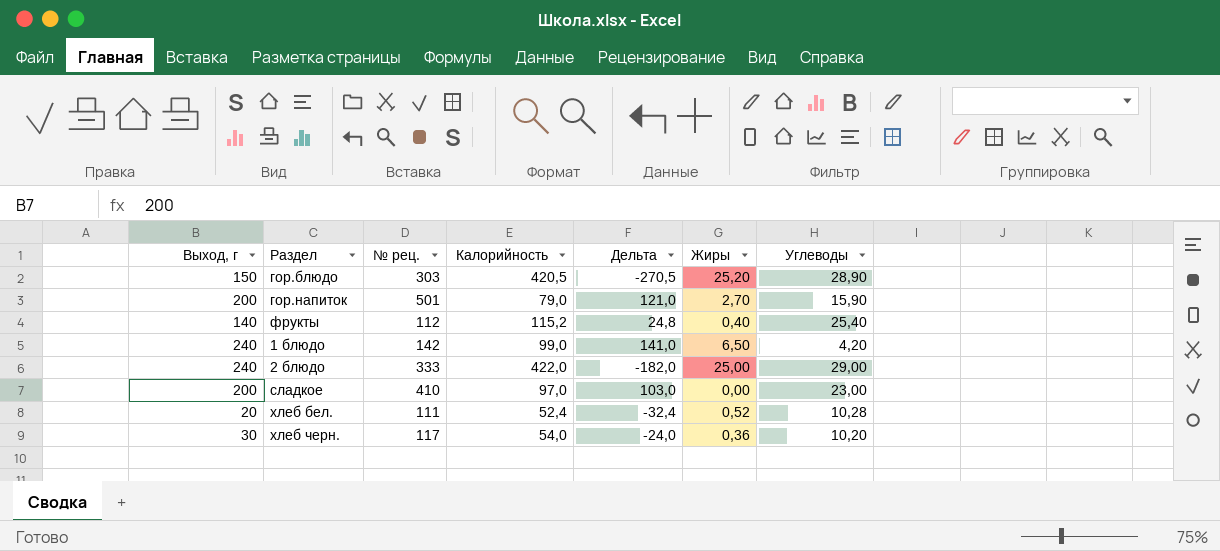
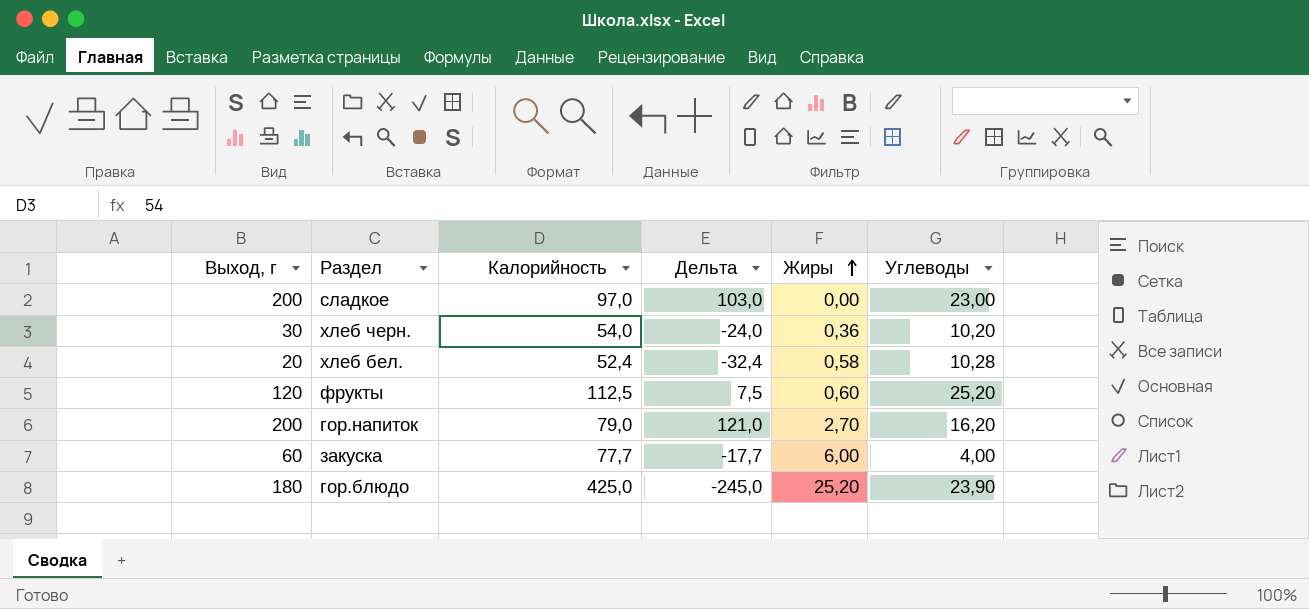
row order: none -> Жиры ascending
column № рец. | position: 3 -> none
row 1 блюдо: 240 | 142 | 99,0 | 141,0 | 6,50 | 4,20 -> none
row 2 блюдо: 240 | 333 | 422,0 | -182,0 | 25,00 | 29,00 -> none
хлеб бел. | Жиры: 0,52 -> 0,58
фрукты | Выход, г: 140 -> 120
фрукты | Калорийность: 115,2 -> 112,5
фрукты | Дельта: 24,8 -> 7,5
фрукты | Жиры: 0,40 -> 0,60
фрукты | Углеводы: 25,40 -> 25,20
гор.напиток | Углеводы: 15,90 -> 16,20
row закуска: none -> 60 | 77,7 | -17,7 | 6,00 | 4,00
гор.блюдо | Выход, г: 150 -> 180
гор.блюдо | Калорийность: 420,5 -> 425,0
гор.блюдо | Дельта: -270,5 -> -245,0
гор.блюдо | Углеводы: 28,90 -> 23,90

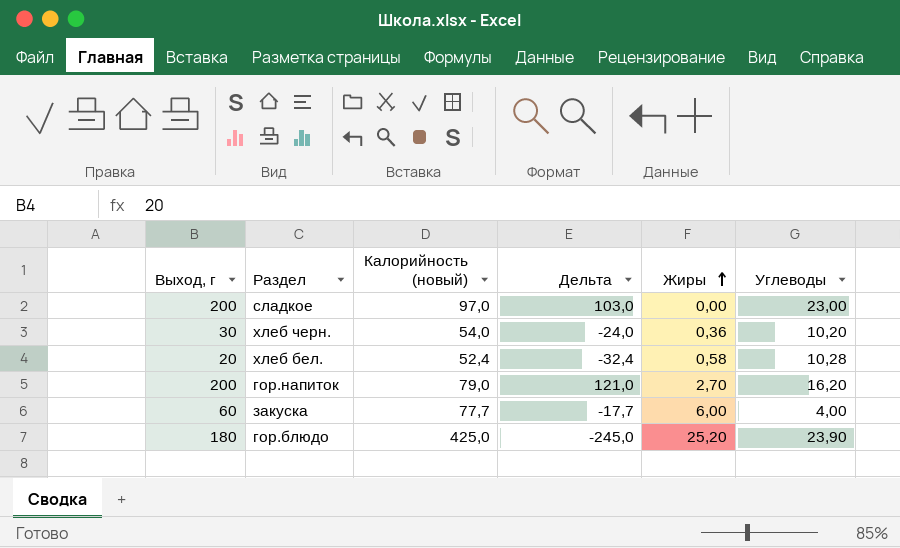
column name: Калорийность -> Калорийность (новый)
row фрукты: 120 | 112,5 | 7,5 | 0,60 | 25,20 -> none

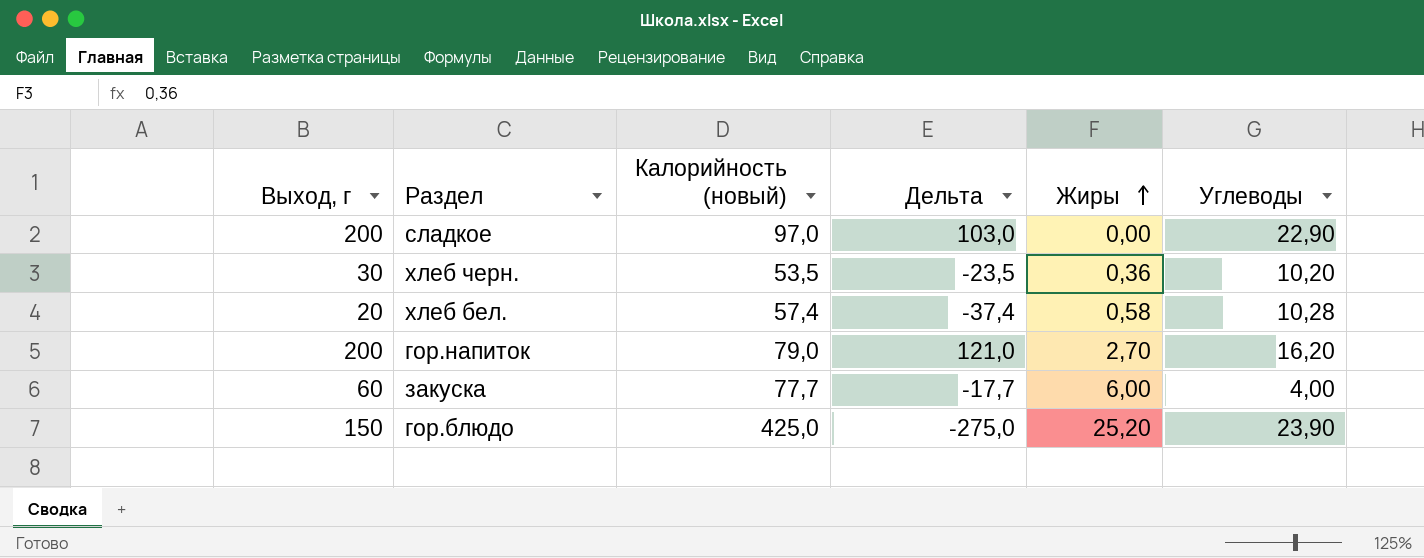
сладкое | Углеводы: 23,00 -> 22,90
хлеб черн. | Калорийность (новый): 54,0 -> 53,5
хлеб черн. | Дельта: -24,0 -> -23,5
хлеб бел. | Калорийность (новый): 52,4 -> 57,4
хлеб бел. | Дельта: -32,4 -> -37,4
гор.блюдо | Выход, г: 180 -> 150
гор.блюдо | Дельта: -245,0 -> -275,0

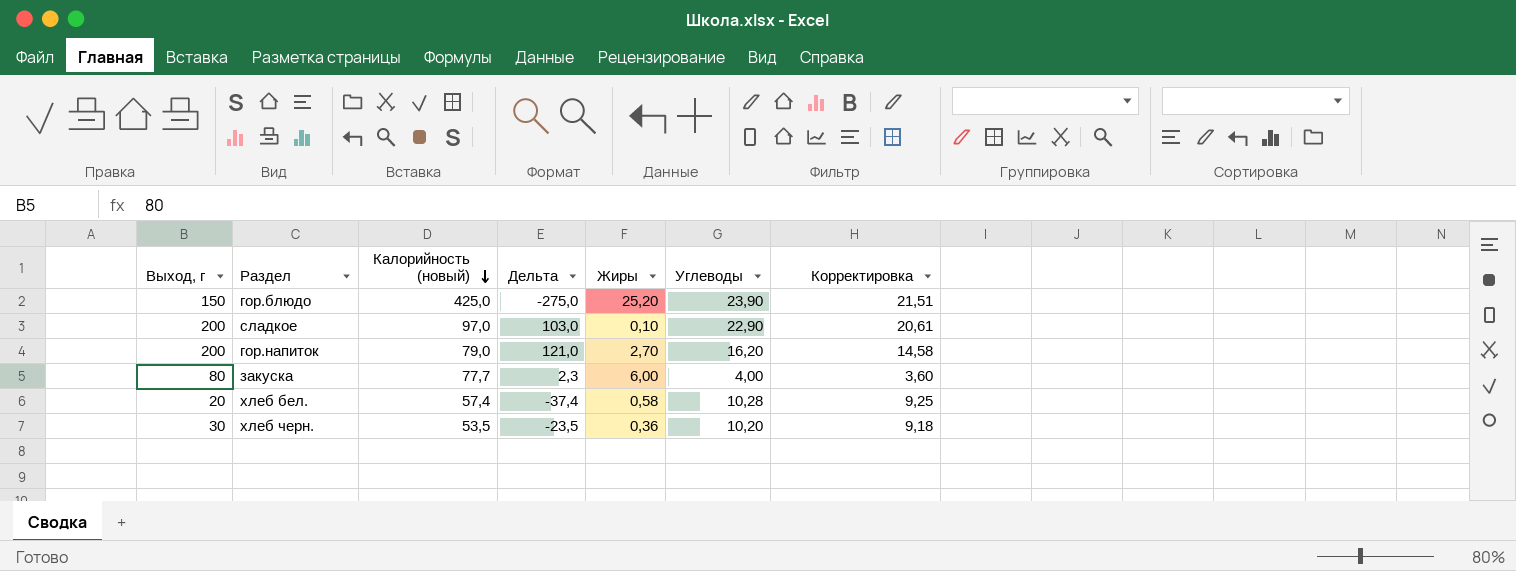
row order: Жиры ascending -> Калорийность (новый) descending
column Корректировка | formula: none -> [Углеводы] * 0,9
сладкое | Жиры: 0,00 -> 0,10
закуска | Выход, г: 60 -> 80
закуска | Дельта: -17,7 -> 2,3

